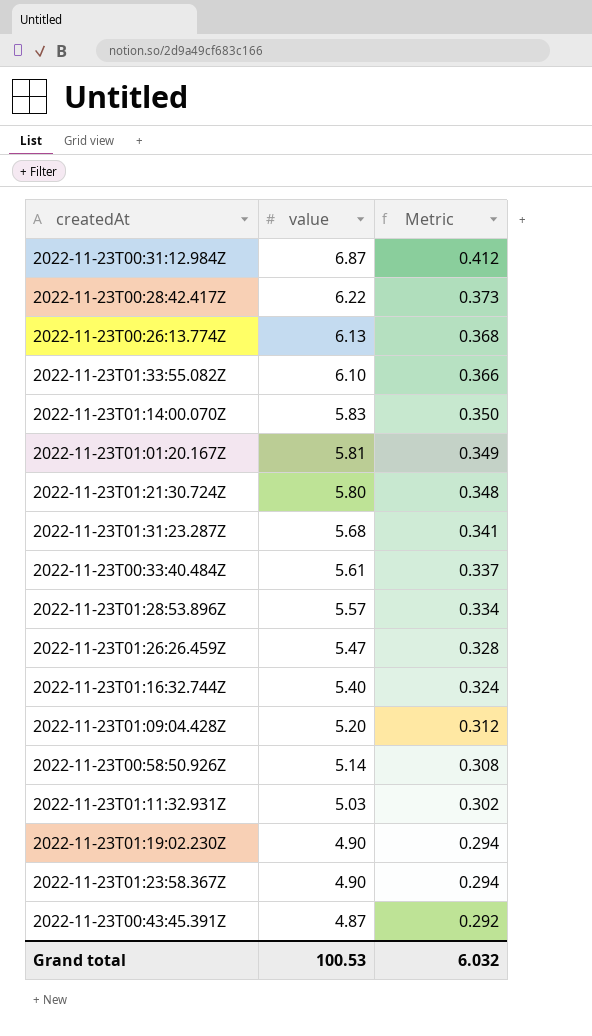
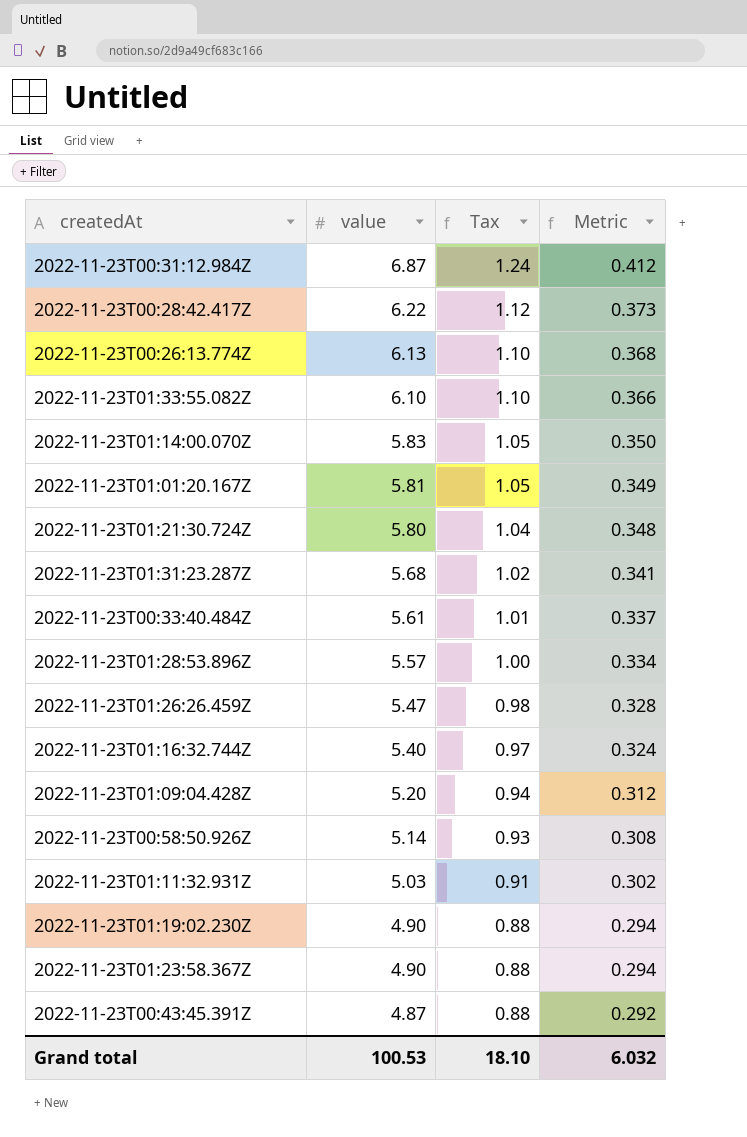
column Tax | formula: none -> [value] * 0.18

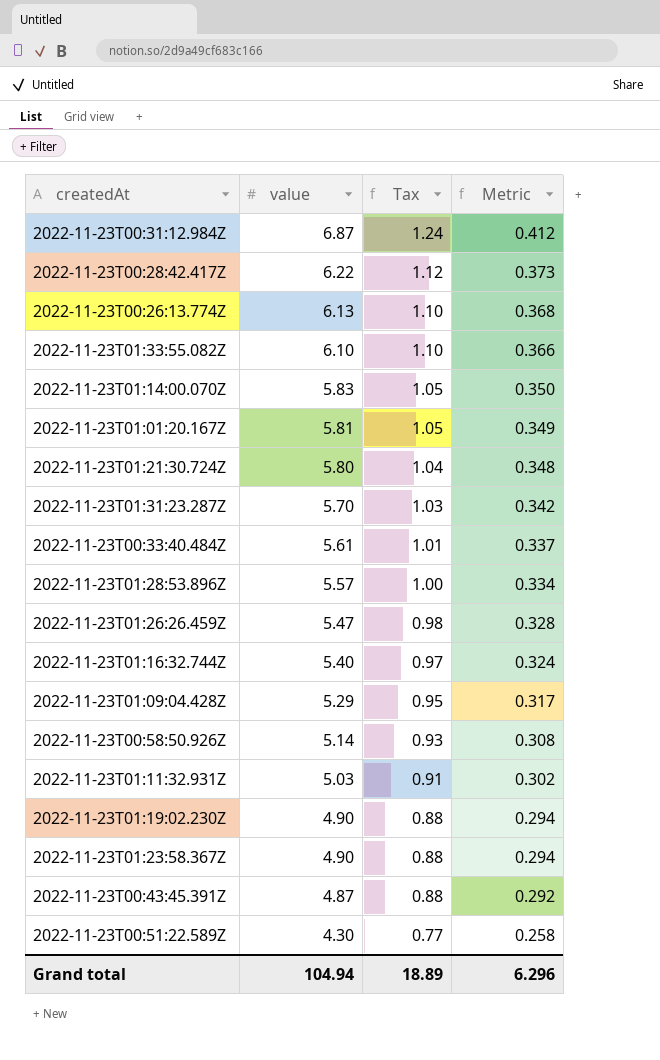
2022-11-23T01:31:23.287Z | value: 5.68 -> 5.70
2022-11-23T01:31:23.287Z | Tax: 1.02 -> 1.03
2022-11-23T01:31:23.287Z | Metric: 0.341 -> 0.342
2022-11-23T01:09:04.428Z | value: 5.20 -> 5.29
2022-11-23T01:09:04.428Z | Tax: 0.94 -> 0.95
2022-11-23T01:09:04.428Z | Metric: 0.312 -> 0.317
row 2022-11-23T00:51:22.589Z: none -> 4.30 | 0.77 | 0.258
Grand total | value: 100.53 -> 104.94
Grand total | Tax: 18.10 -> 18.89
Grand total | Metric: 6.032 -> 6.296

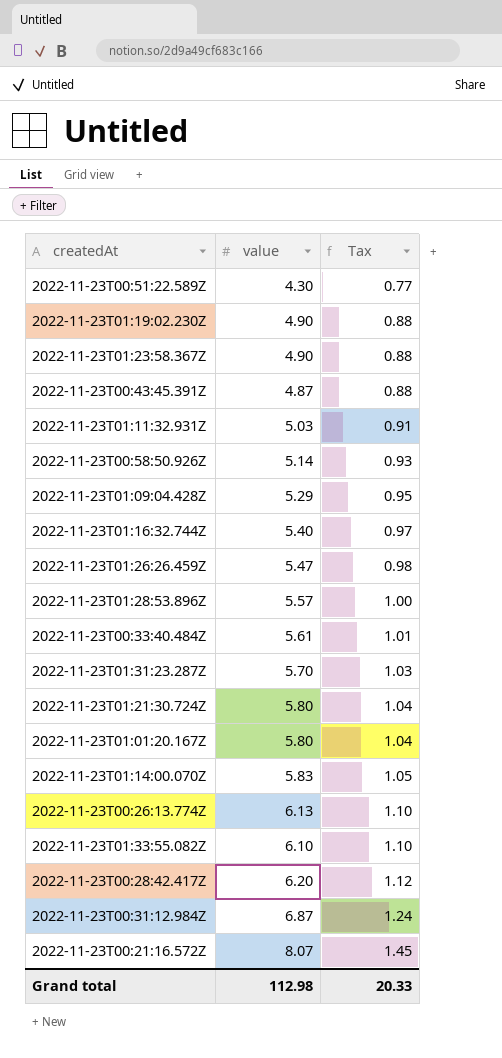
row order: value descending -> Tax ascending
column Metric | formula: [value] * 0.06 -> none
2022-11-23T01:01:20.167Z | value: 5.81 -> 5.80
2022-11-23T01:01:20.167Z | Tax: 1.05 -> 1.04
2022-11-23T00:28:42.417Z | value: 6.22 -> 6.20
row 2022-11-23T00:21:16.572Z: none -> 8.07 | 1.45
Grand total | value: 104.94 -> 112.98
Grand total | Tax: 18.89 -> 20.33

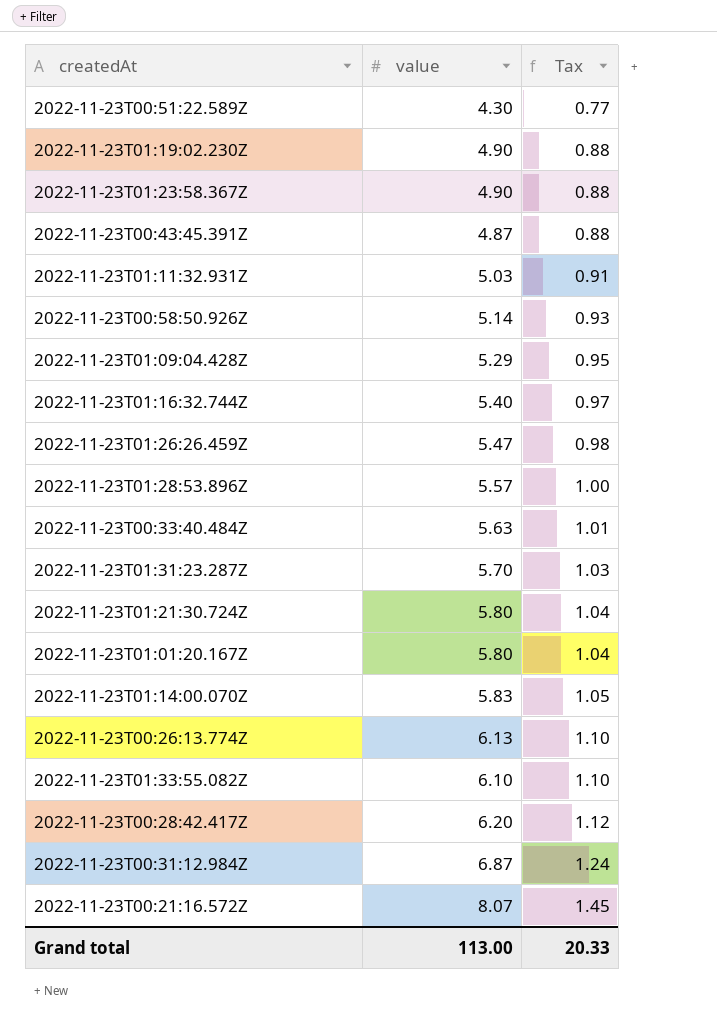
2022-11-23T00:33:40.484Z | value: 5.61 -> 5.63
Grand total | value: 112.98 -> 113.00

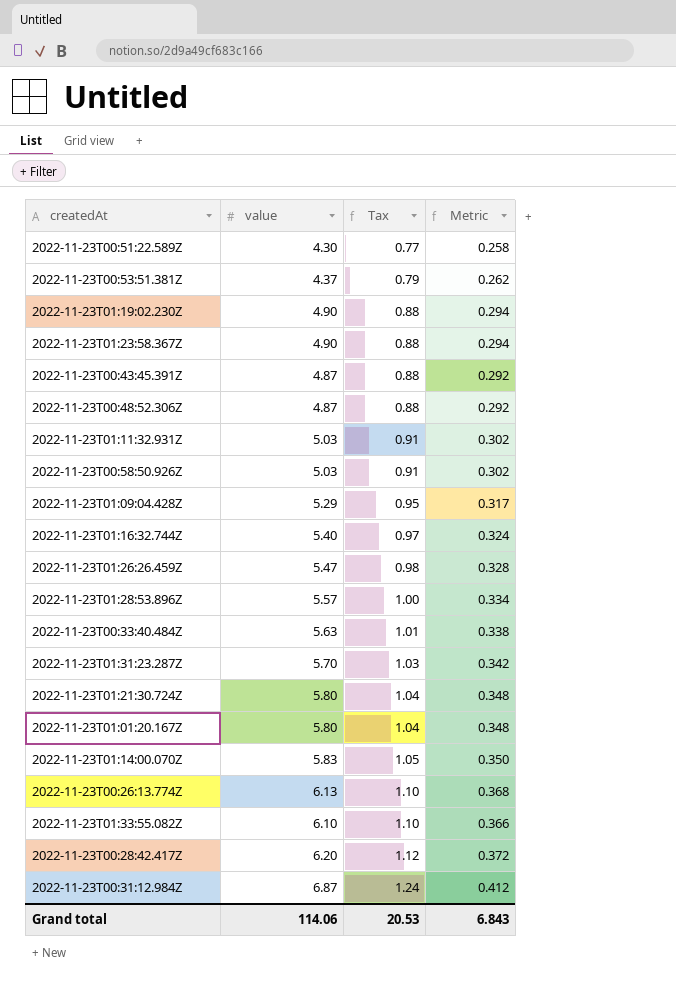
column Metric | formula: none -> [value] * 0.06
row 2022-11-23T00:21:16.572Z: 8.07 | 1.45 -> none
row 2022-11-23T00:53:51.381Z: none -> 4.37 | 0.79 | 0.262
row 2022-11-23T00:48:52.306Z: none -> 4.87 | 0.88 | 0.292
2022-11-23T00:58:50.926Z | value: 5.14 -> 5.03
2022-11-23T00:58:50.926Z | Tax: 0.93 -> 0.91
Grand total | value: 113.00 -> 114.06
Grand total | Tax: 20.33 -> 20.53

